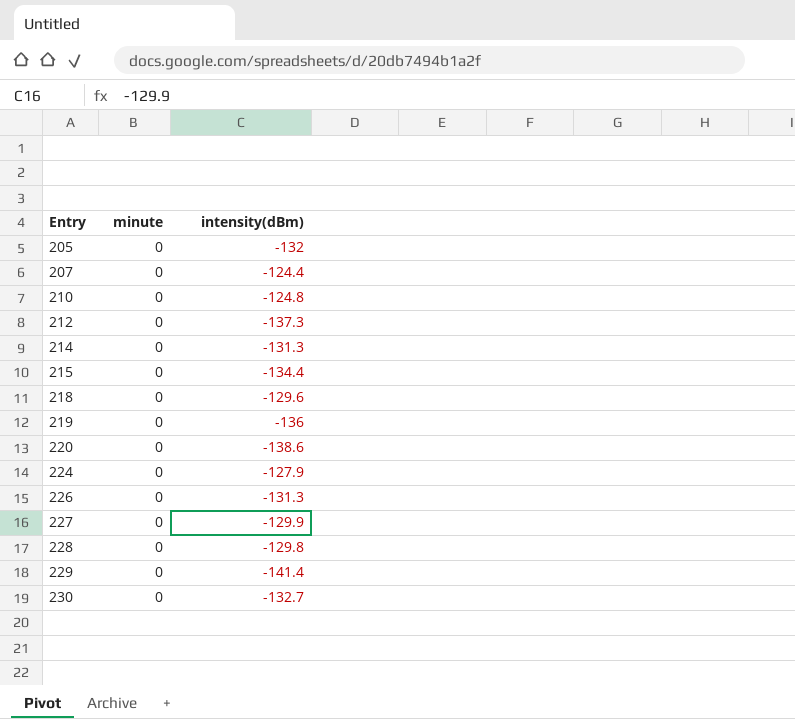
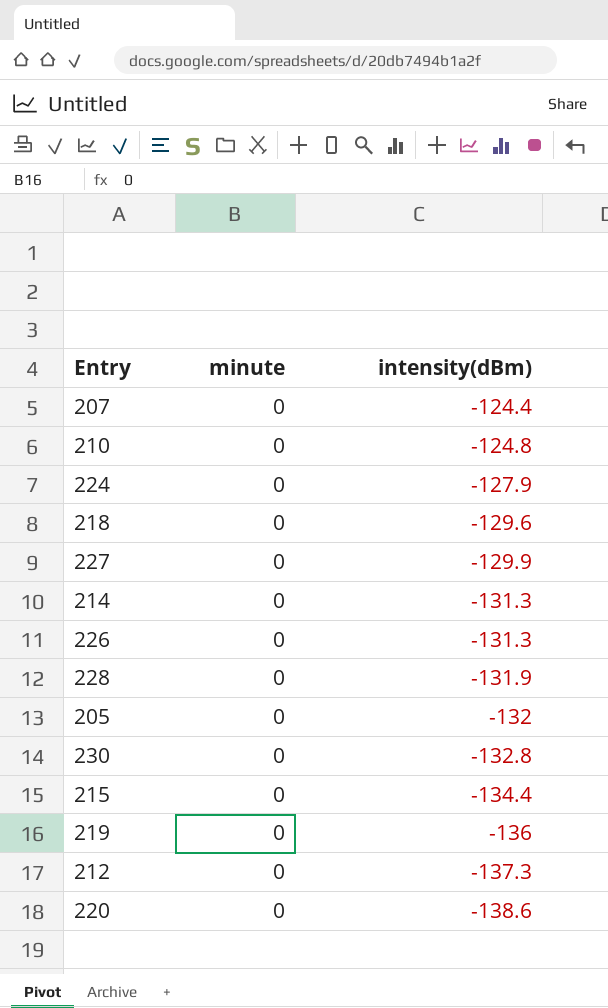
row order: Entry ascending -> intensity(dBm) descending
row 229: 0 | -141.4 -> none
228 | intensity(dBm): -129.8 -> -131.9
230 | intensity(dBm): -132.7 -> -132.8

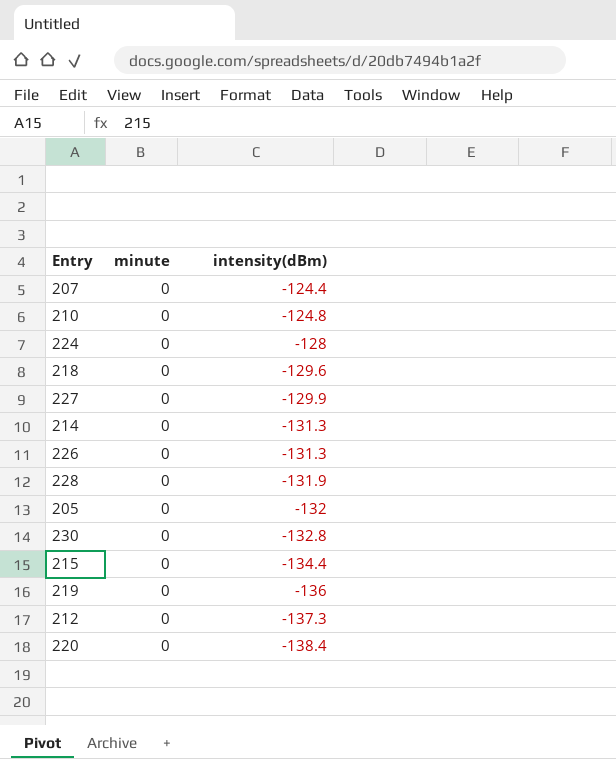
224 | intensity(dBm): -127.9 -> -128
220 | intensity(dBm): -138.6 -> -138.4

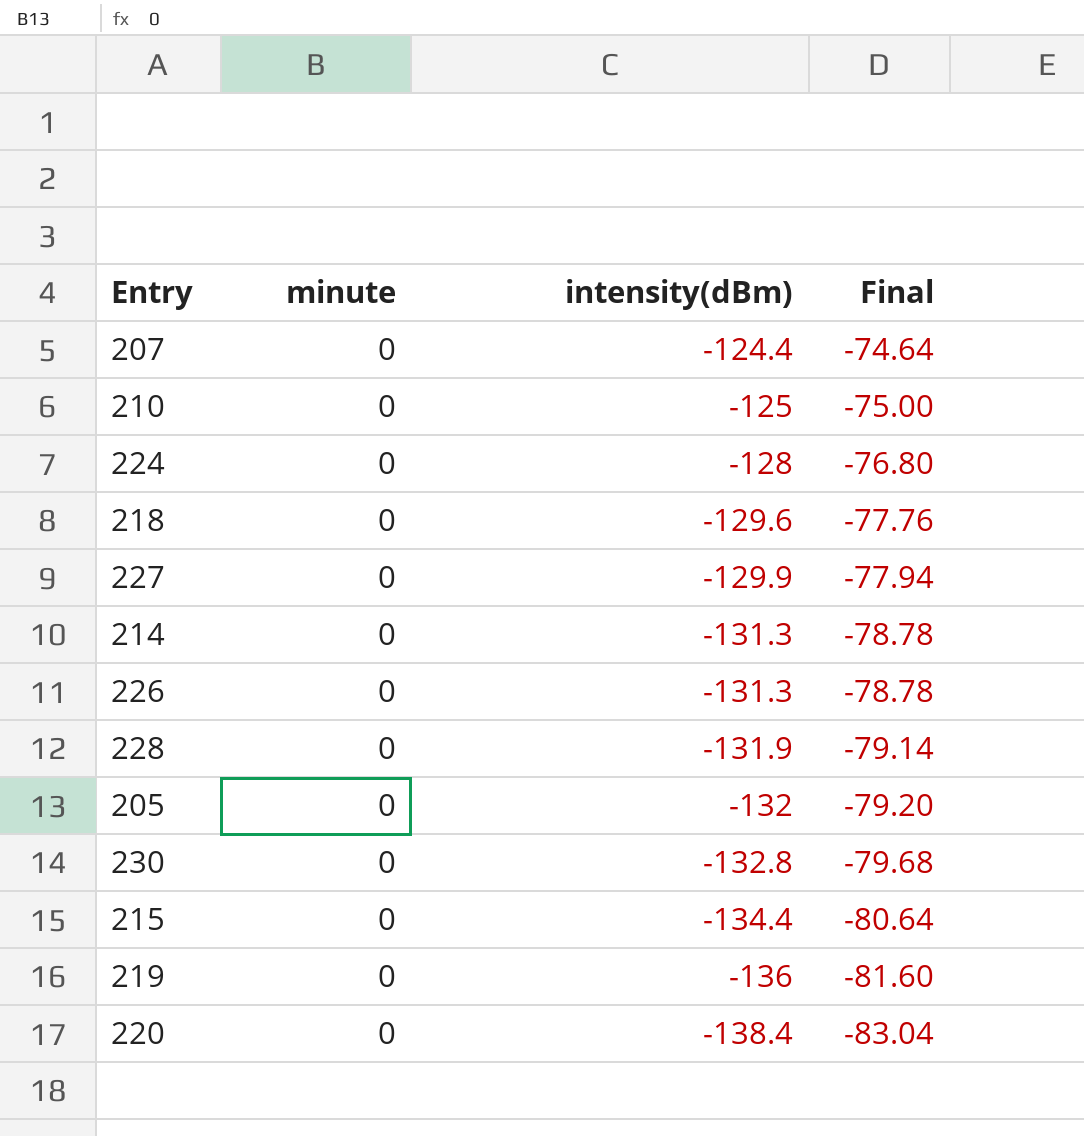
column Final | formula: none -> [intensity(dBm)] * 0.6
row 212: 0 | -137.3 -> none
210 | intensity(dBm): -124.8 -> -125

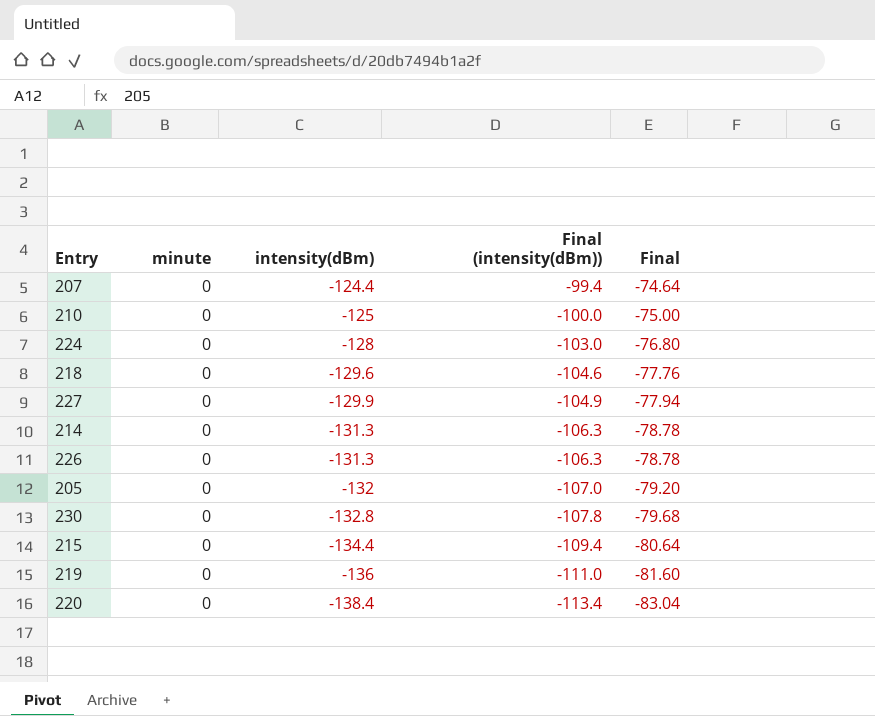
column Final (intensity(dBm)) | formula: none -> [intensity(dBm)] + 25
row 228: 0 | -131.9 | -79.14 -> none

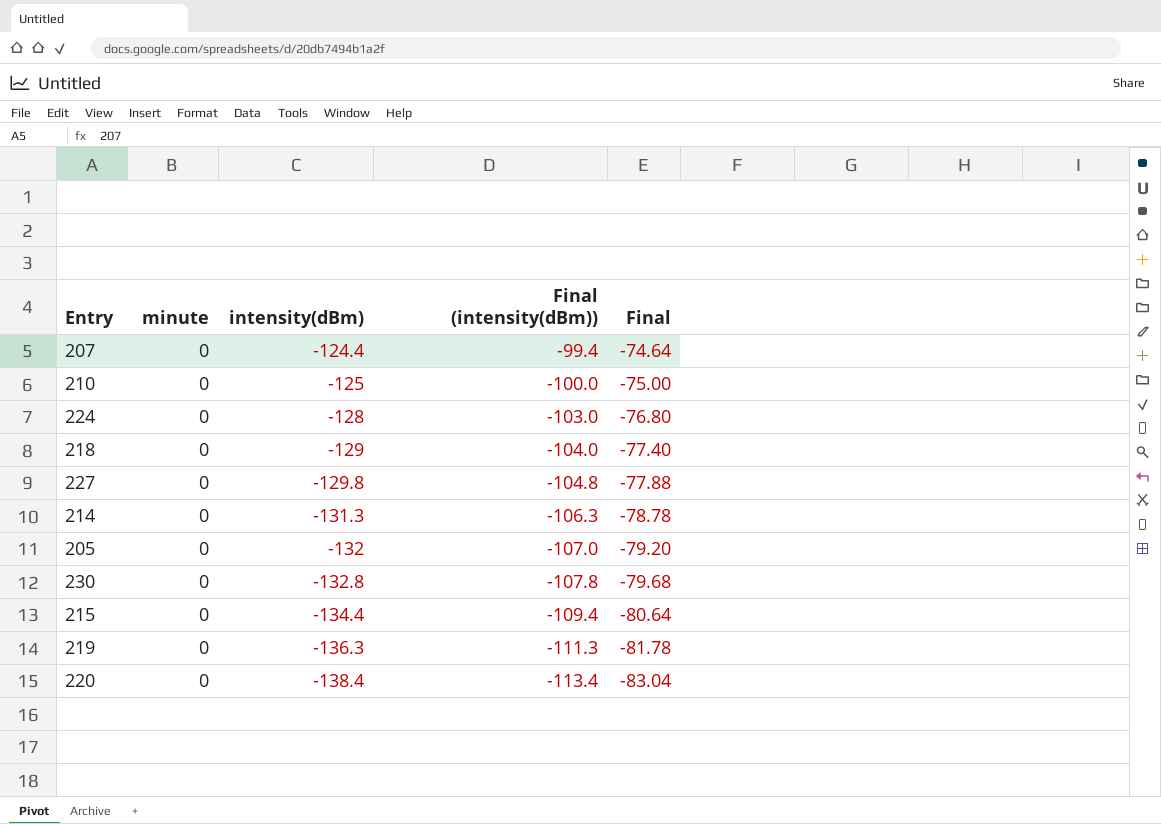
row 226: 0 | -131.3 | -106.3 | -78.78 -> none
218 | intensity(dBm): -129.6 -> -129
218 | Final (intensity(dBm)): -104.6 -> -104.0
218 | Final: -77.76 -> -77.40
227 | intensity(dBm): -129.9 -> -129.8
227 | Final (intensity(dBm)): -104.9 -> -104.8
227 | Final: -77.94 -> -77.88
219 | intensity(dBm): -136 -> -136.3
219 | Final (intensity(dBm)): -111.0 -> -111.3
219 | Final: -81.60 -> -81.78

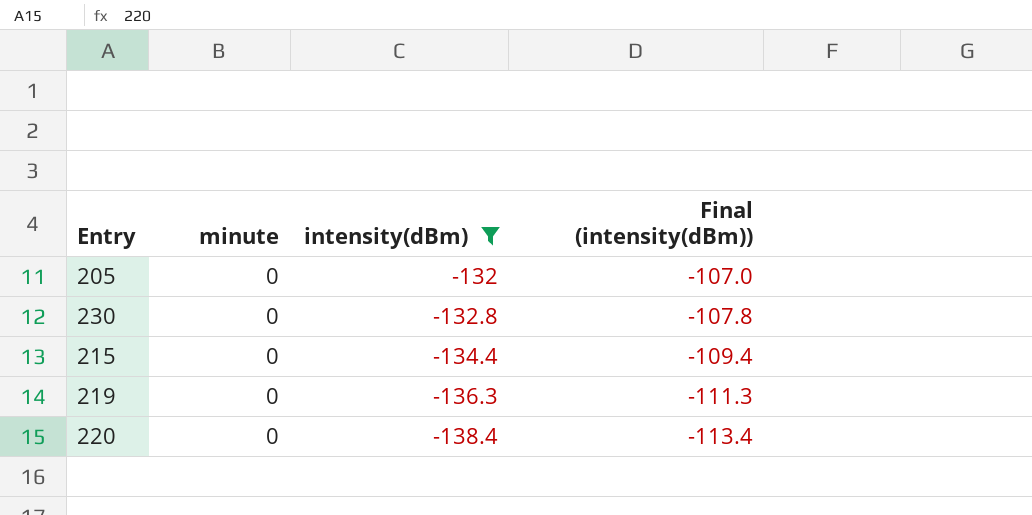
filter: none -> intensity(dBm) <= -132
column Final | formula: [intensity(dBm)] * 0.6 -> none

